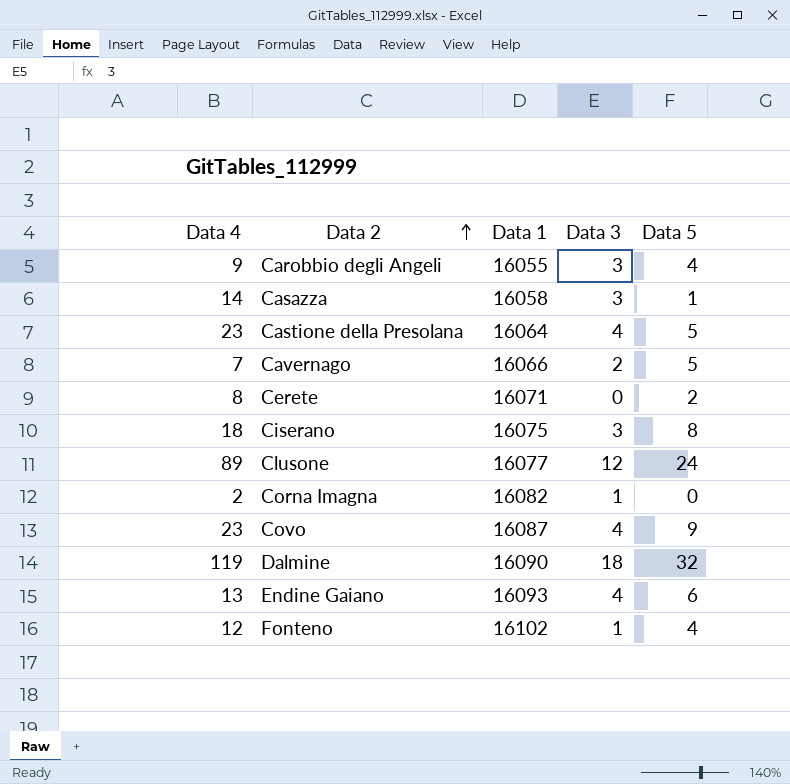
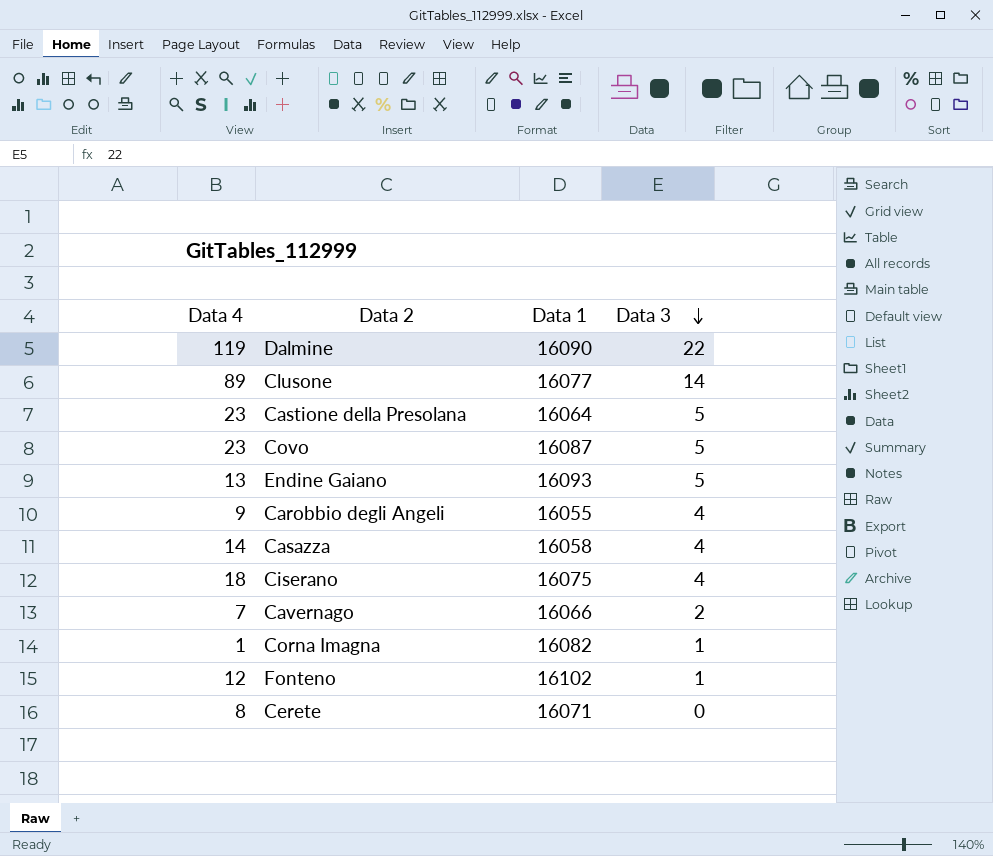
row order: Data 2 ascending -> Data 3 descending
column Data 5 | position: 5 -> none
Dalmine | Data 3: 18 -> 22
Clusone | Data 3: 12 -> 14
Castione della Presolana | Data 3: 4 -> 5
Covo | Data 3: 4 -> 5
Endine Gaiano | Data 3: 4 -> 5
Carobbio degli Angeli | Data 3: 3 -> 4
Casazza | Data 3: 3 -> 4
Ciserano | Data 3: 3 -> 4
Corna Imagna | Data 4: 2 -> 1

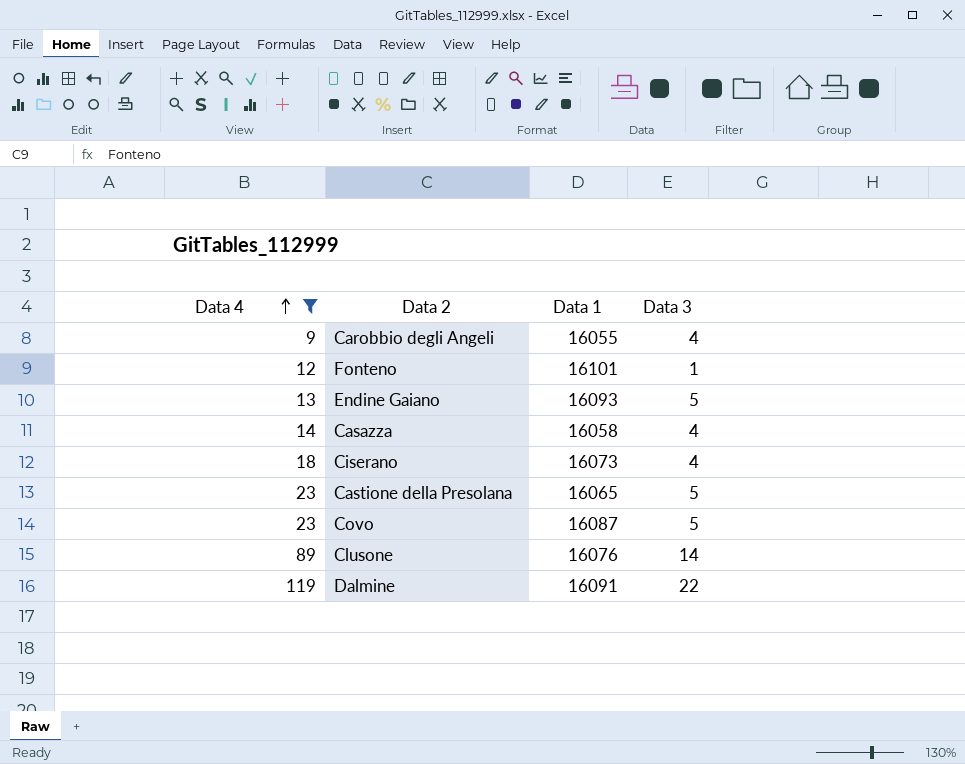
filter: none -> Data 4 >= 9
row order: Data 3 descending -> Data 4 ascending
Fonteno | Data 1: 16102 -> 16101
Ciserano | Data 1: 16075 -> 16073
Castione della Presolana | Data 1: 16064 -> 16065
Clusone | Data 1: 16077 -> 16076
Dalmine | Data 1: 16090 -> 16091

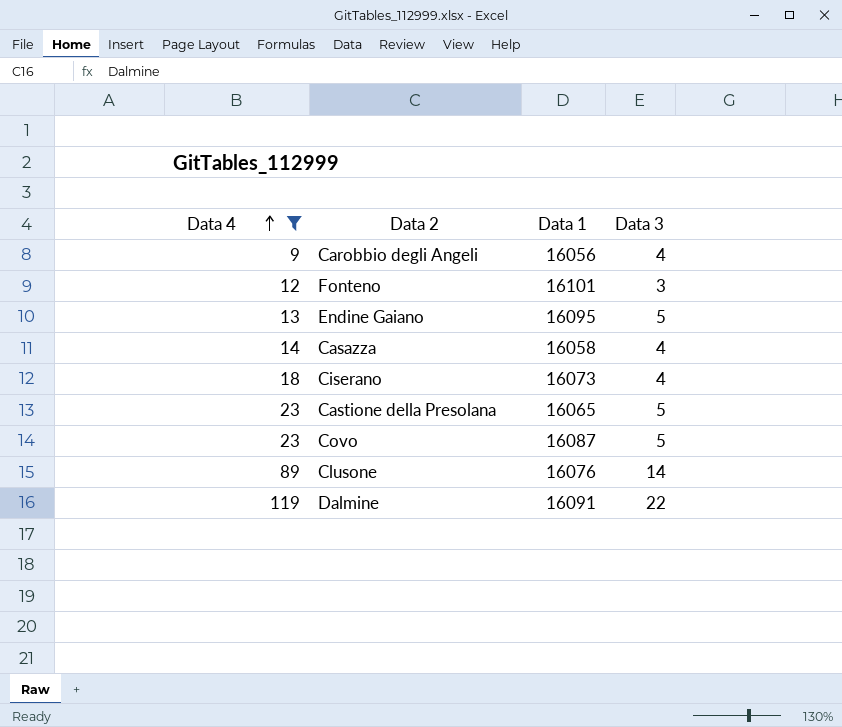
Carobbio degli Angeli | Data 1: 16055 -> 16056
Fonteno | Data 3: 1 -> 3
Endine Gaiano | Data 1: 16093 -> 16095

